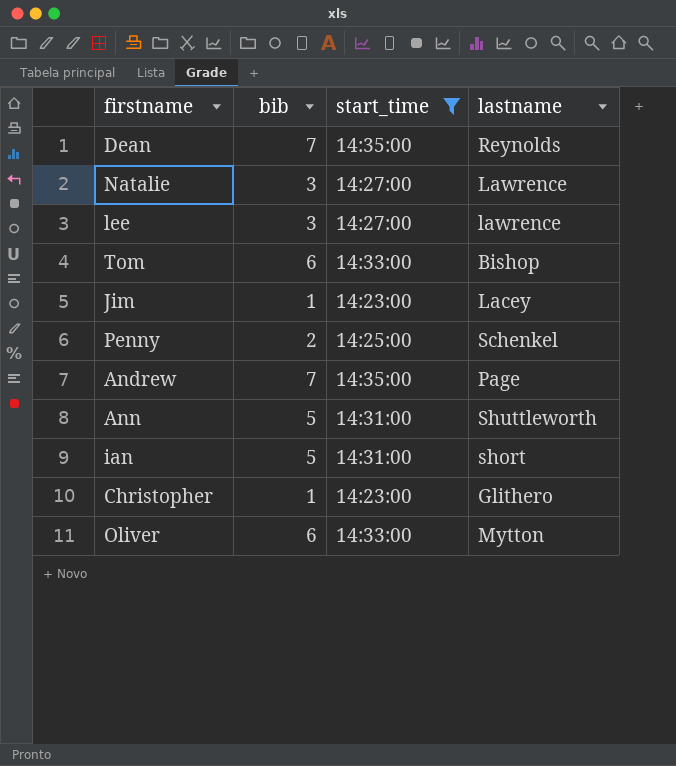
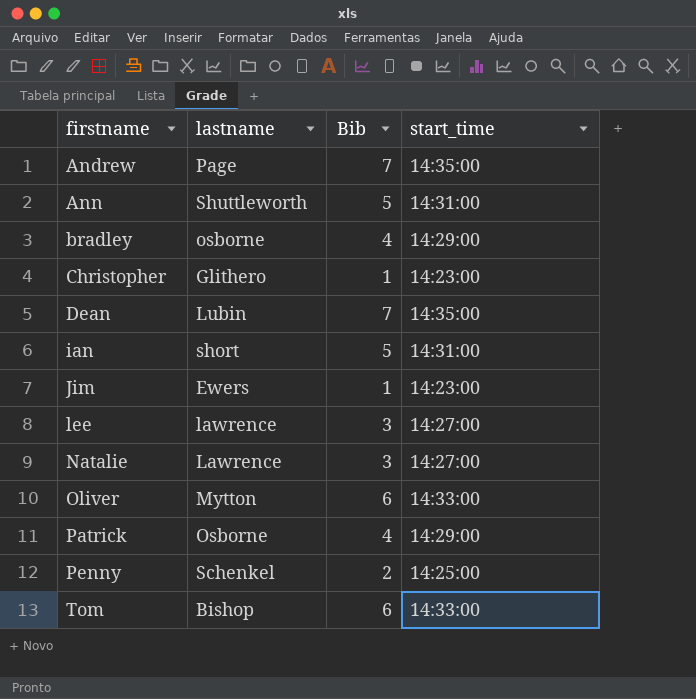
filter: start_time != 14:29:00 -> none
row order: none -> firstname ascending
column lastname | position: 4 -> 2
column name: bib -> Bib
Dean | lastname: Reynolds -> Lubin
Jim | lastname: Lacey -> Ewers

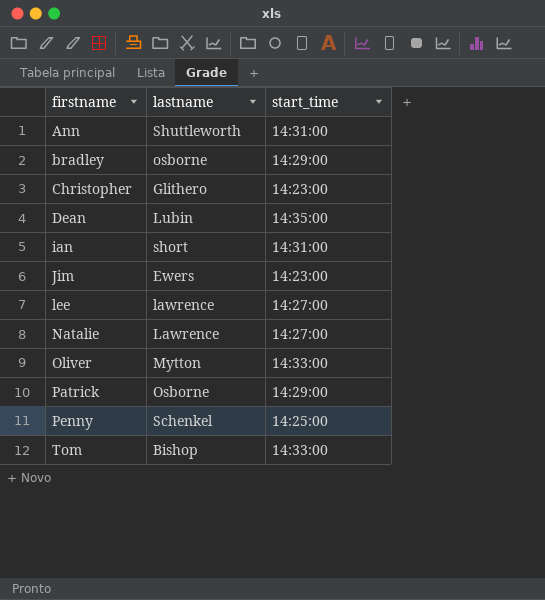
column Bib | position: 3 -> none
row Andrew: Page | 7 | 14:35:00 -> none

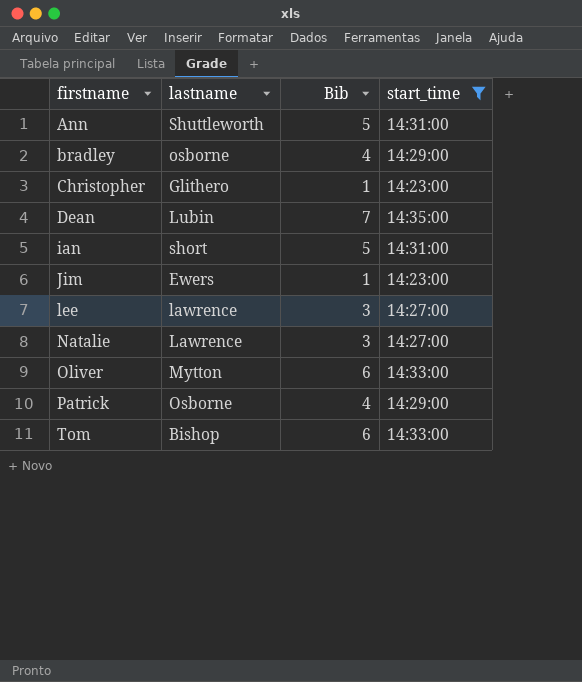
filter: none -> start_time != 14:25:00
column Bib | position: none -> 3

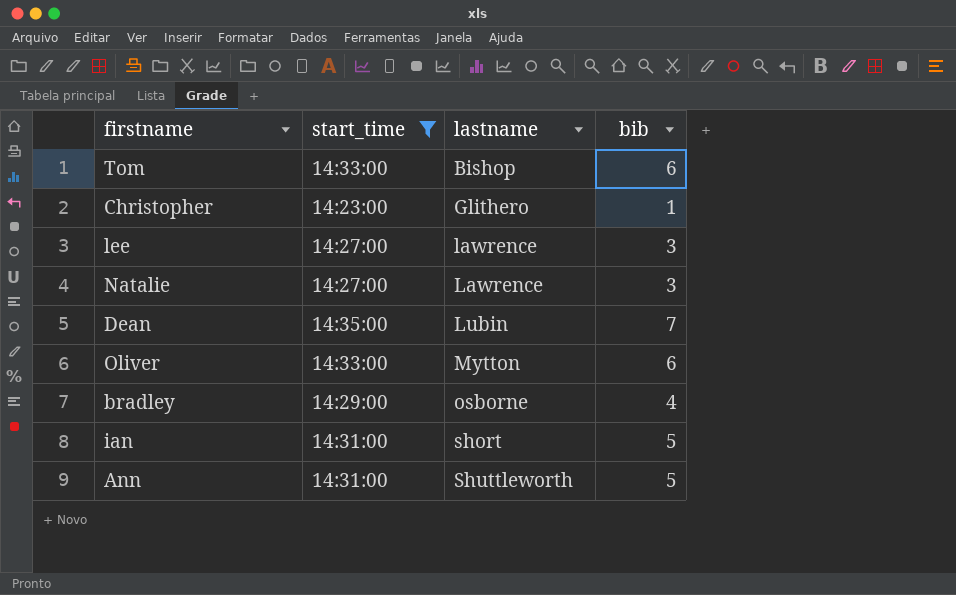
row order: firstname ascending -> lastname ascending
column start_time | position: 4 -> 2
column name: Bib -> bib
row Jim: Ewers | 1 | 14:23:00 -> none
row Patrick: Osborne | 4 | 14:29:00 -> none

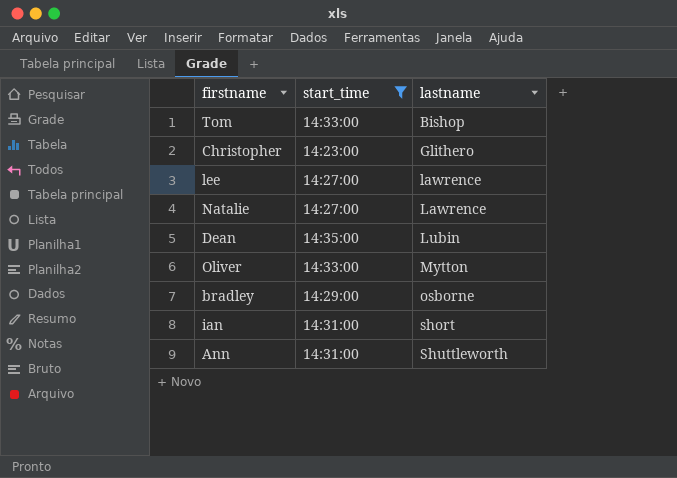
column bib | position: 4 -> none

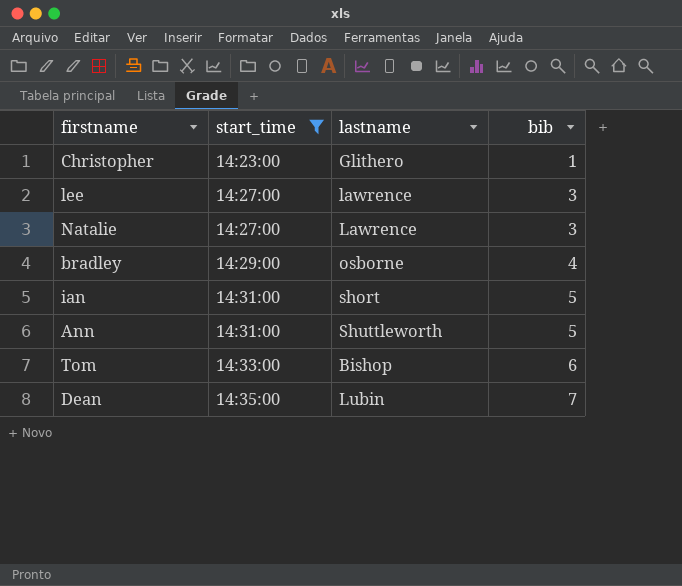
row order: lastname ascending -> start_time ascending
column bib | position: none -> 4
row Oliver: 14:33:00 | Mytton -> none

